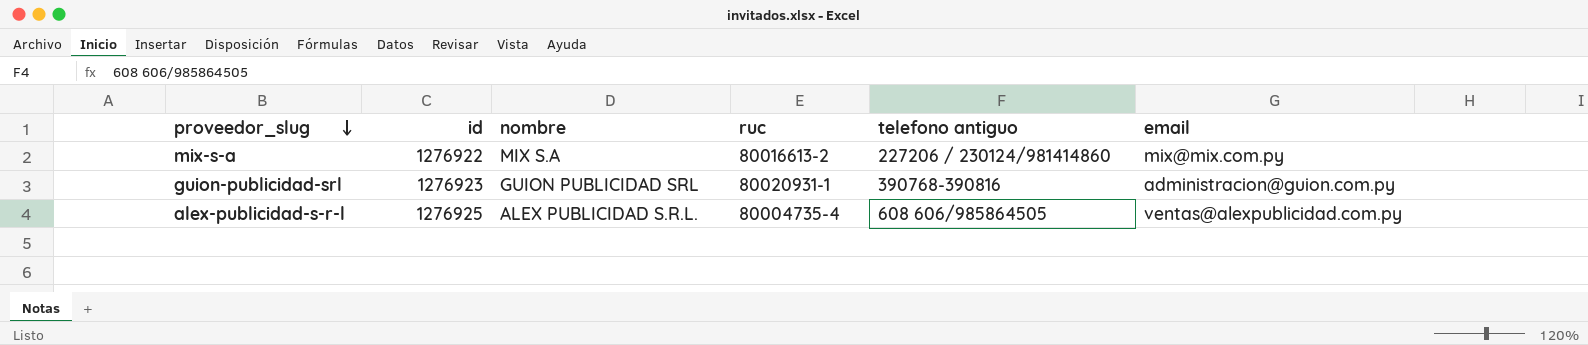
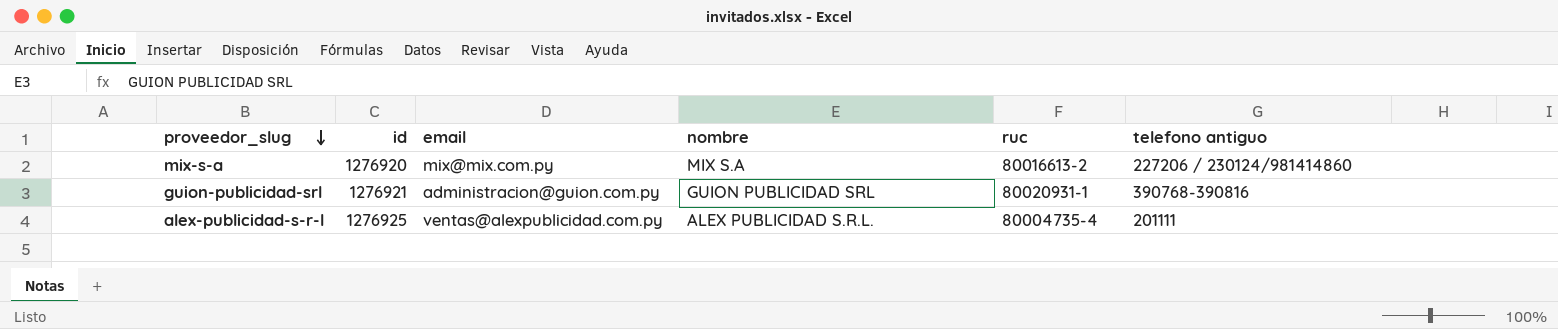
column email | position: 6 -> 3
mix-s-a | id: 1276922 -> 1276920
guion-publicidad-srl | id: 1276923 -> 1276921
alex-publicidad-s-r-l | telefono antiguo: 608 606/985864505 -> 201111

